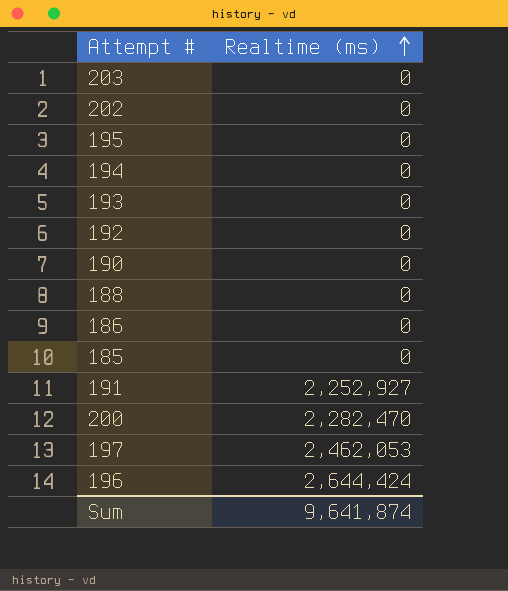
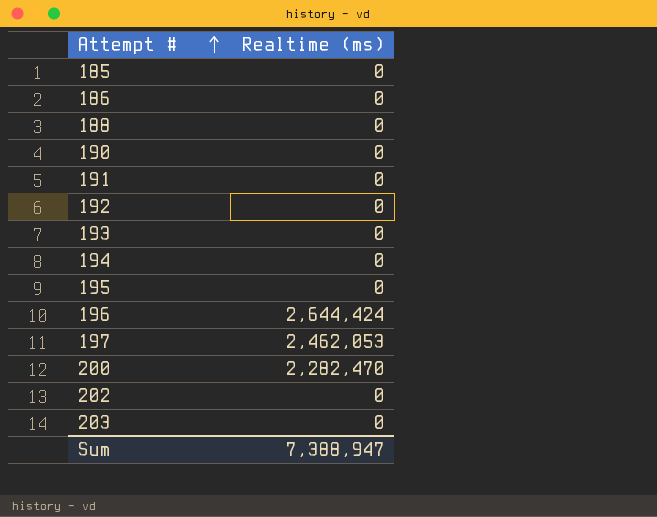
row order: Realtime (ms) ascending -> Attempt # ascending
191 | Realtime (ms): 2,252,927 -> 0
Sum | Realtime (ms): 9,641,874 -> 7,388,947

